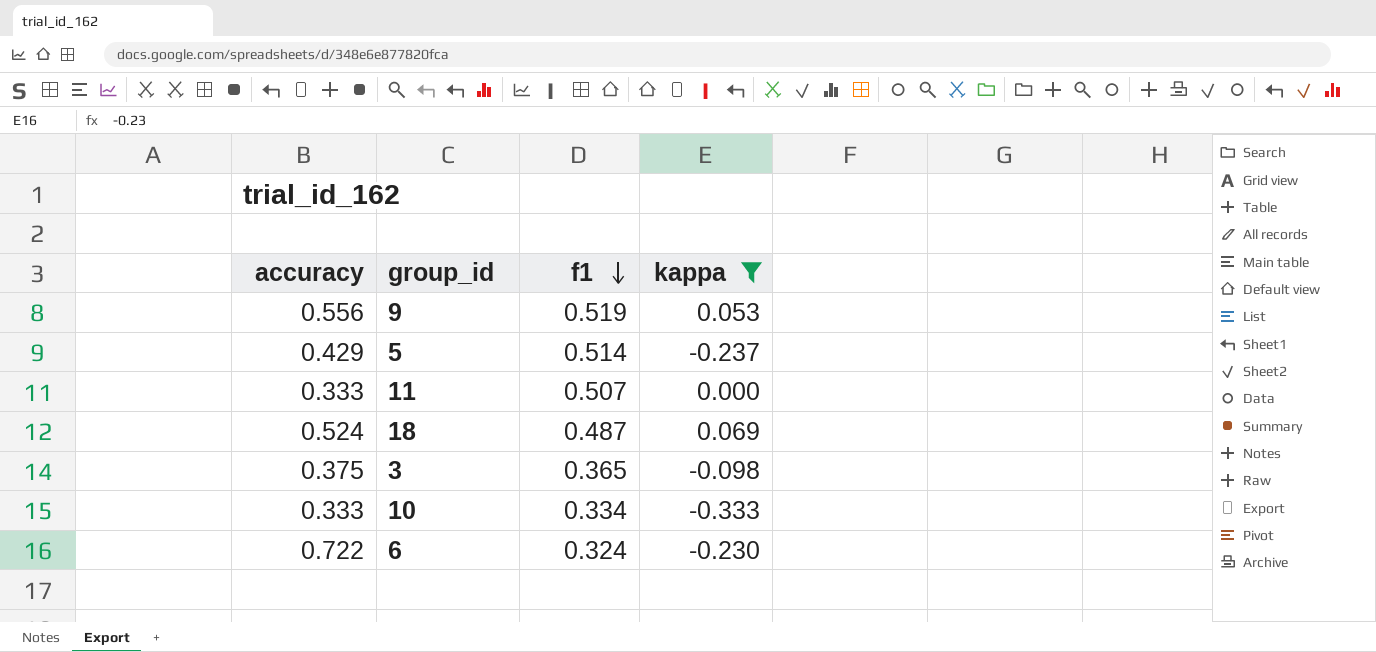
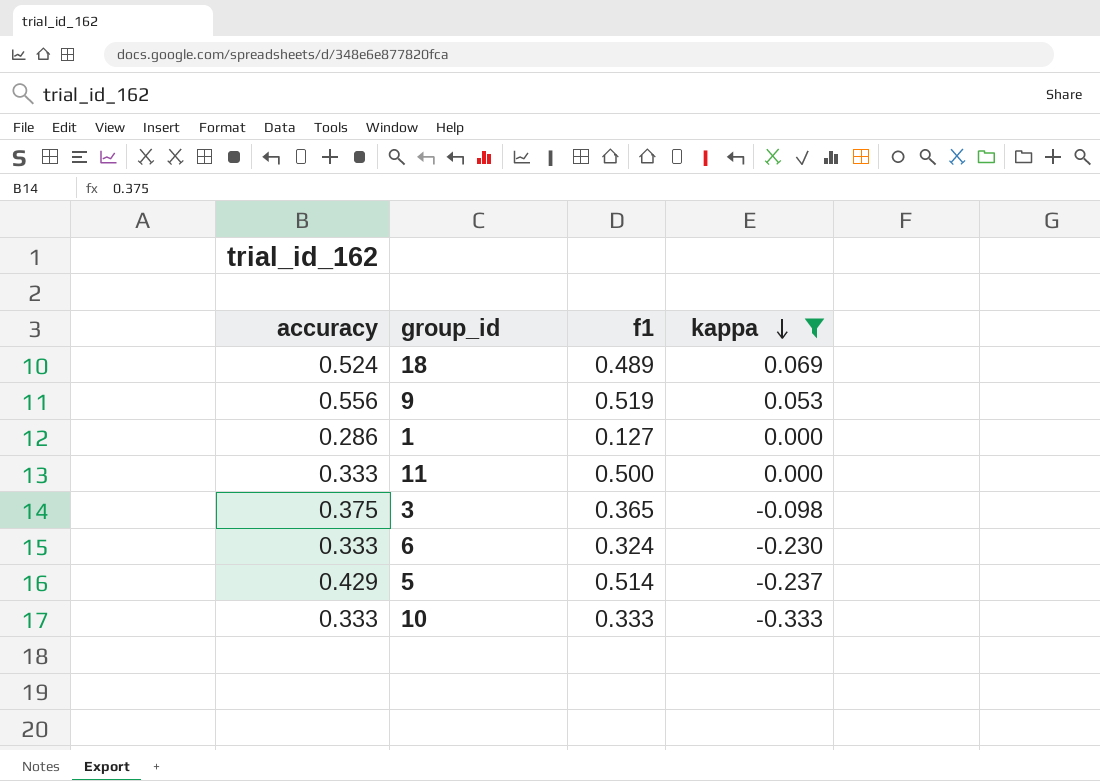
row order: f1 descending -> kappa descending
18 | f1: 0.487 -> 0.489
row 1: none -> 0.286 | 0.127 | 0.000
11 | f1: 0.507 -> 0.500
6 | accuracy: 0.722 -> 0.333
10 | f1: 0.334 -> 0.333

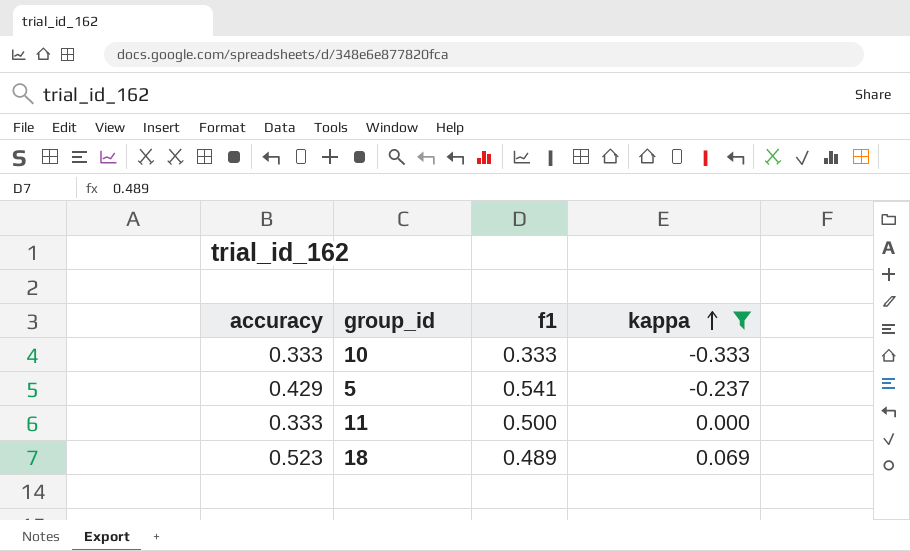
row order: kappa descending -> kappa ascending
row 9: 0.556 | 0.519 | 0.053 -> none
row 1: 0.286 | 0.127 | 0.000 -> none
row 3: 0.375 | 0.365 | -0.098 -> none
row 6: 0.333 | 0.324 | -0.230 -> none
5 | f1: 0.514 -> 0.541
18 | accuracy: 0.524 -> 0.523

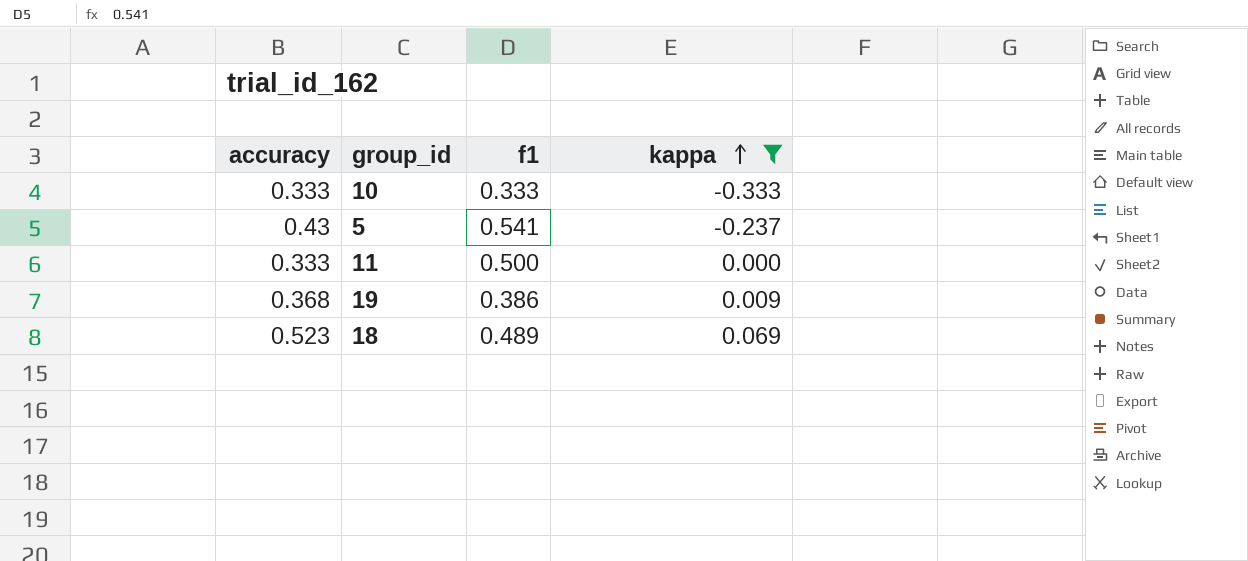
5 | accuracy: 0.429 -> 0.43
row 19: none -> 0.368 | 0.386 | 0.009

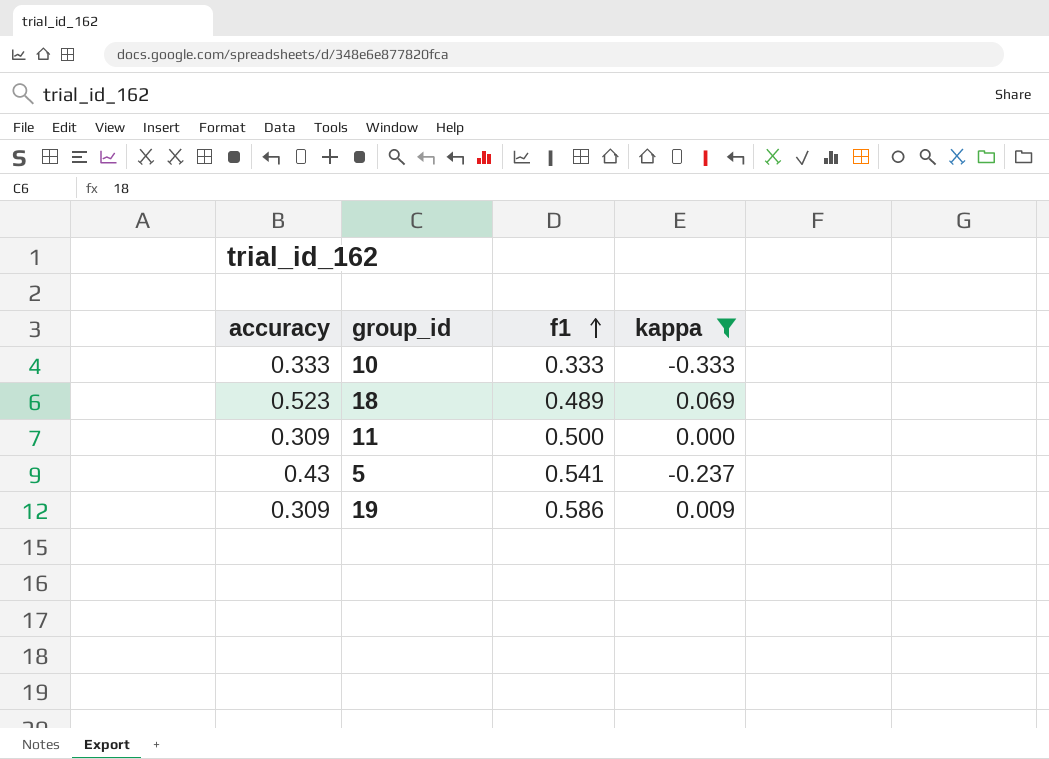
row order: kappa ascending -> f1 ascending
11 | accuracy: 0.333 -> 0.309
19 | accuracy: 0.368 -> 0.309
19 | f1: 0.386 -> 0.586

